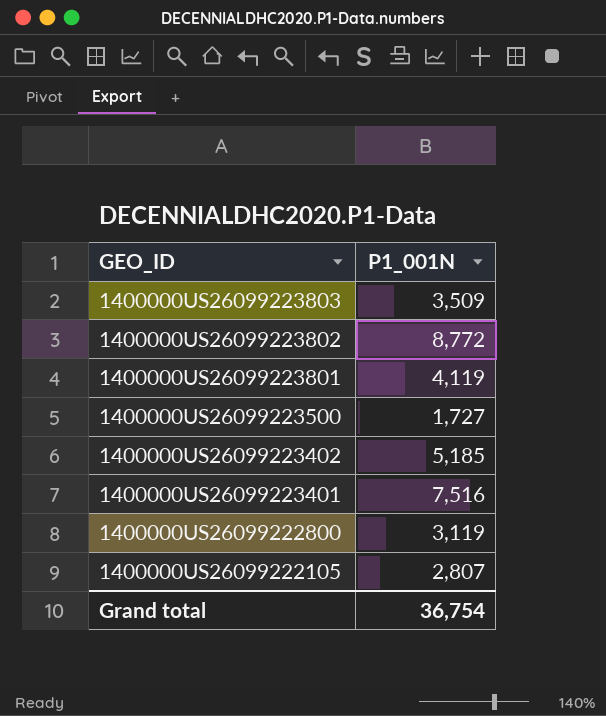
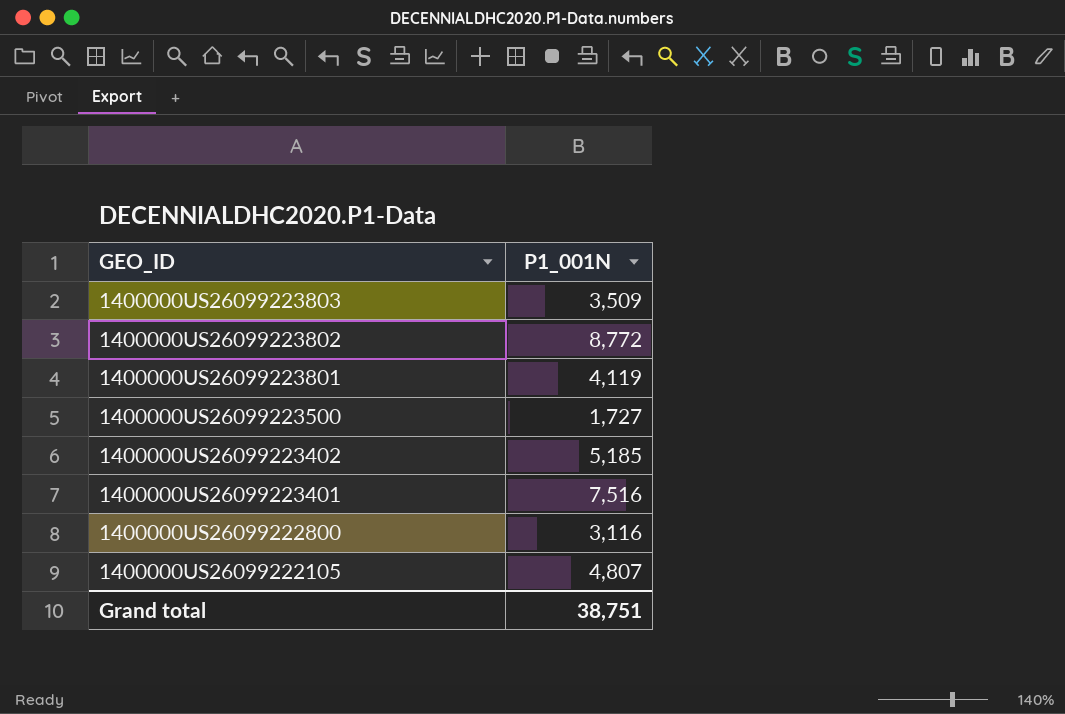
1400000US26099222800 | P1_001N: 3,119 -> 3,116
1400000US26099222105 | P1_001N: 2,807 -> 4,807
Grand total | P1_001N: 36,754 -> 38,751

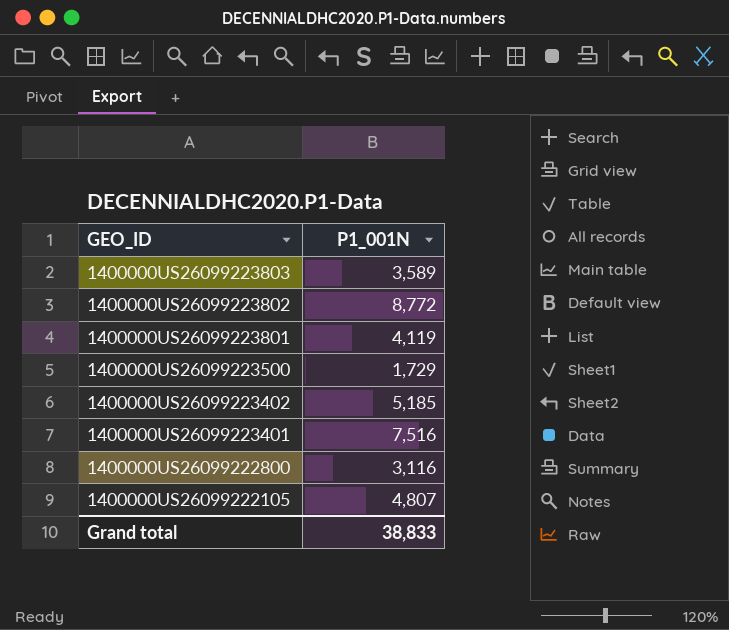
1400000US26099223803 | P1_001N: 3,509 -> 3,589
1400000US26099223500 | P1_001N: 1,727 -> 1,729
Grand total | P1_001N: 38,751 -> 38,833

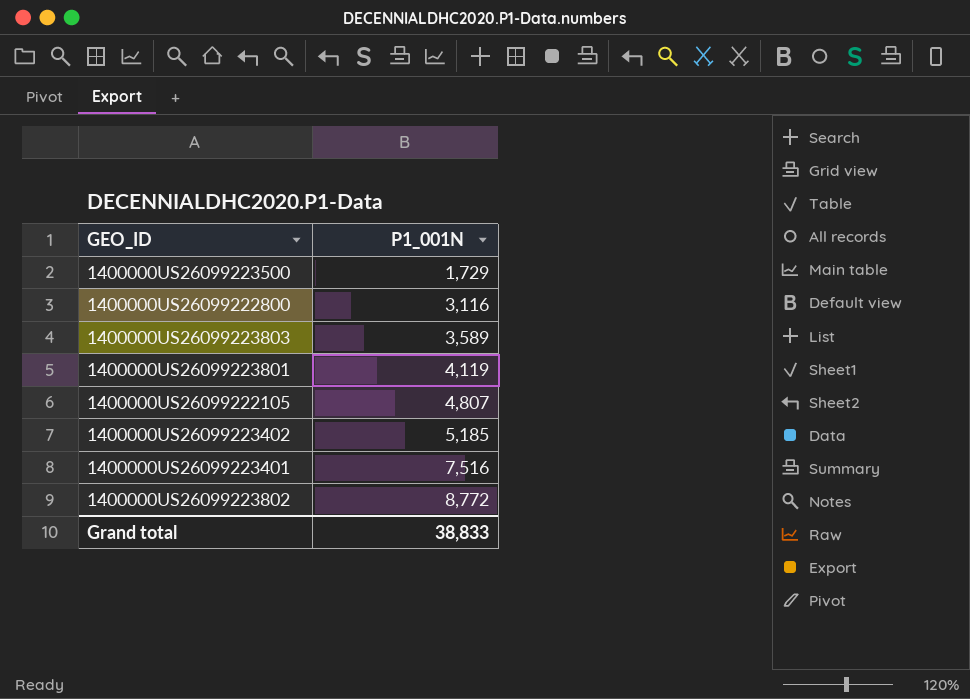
row order: GEO_ID descending -> P1_001N ascending

